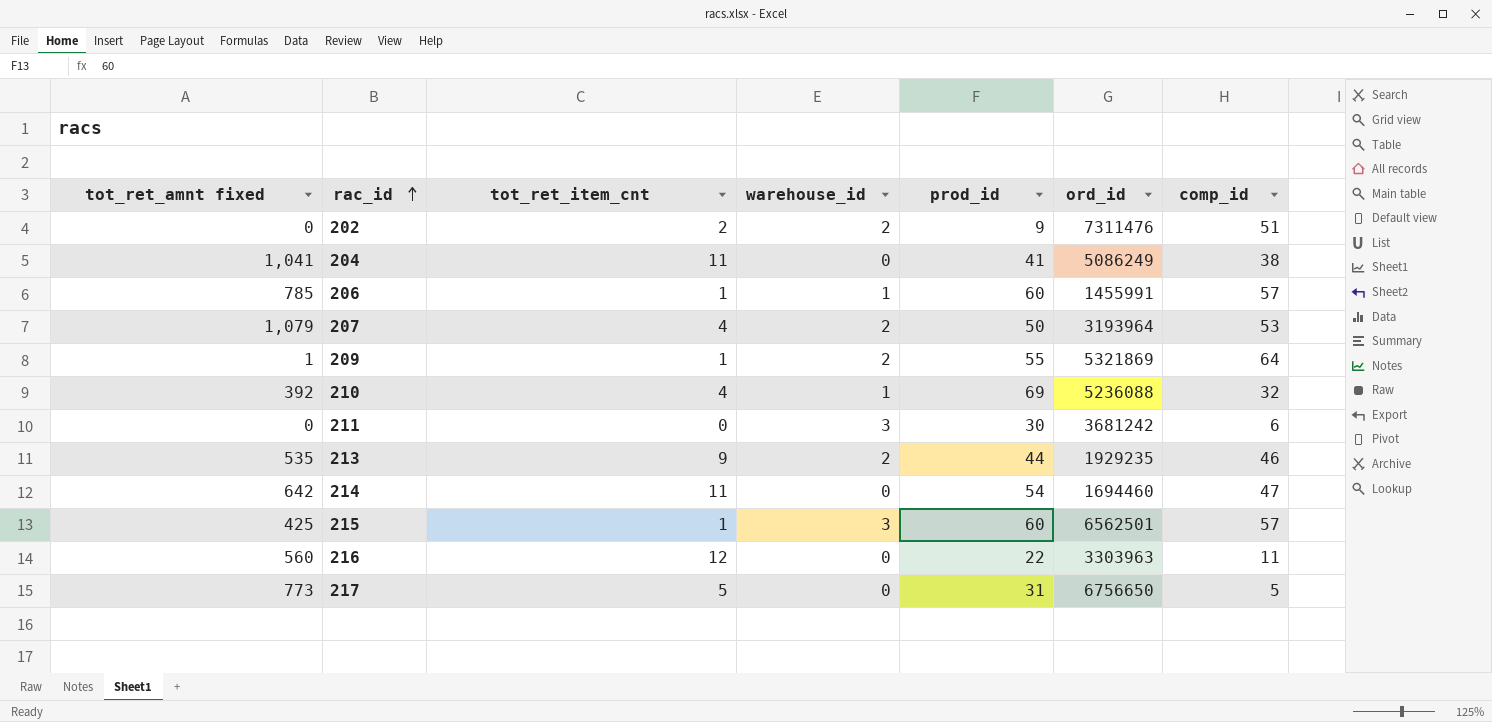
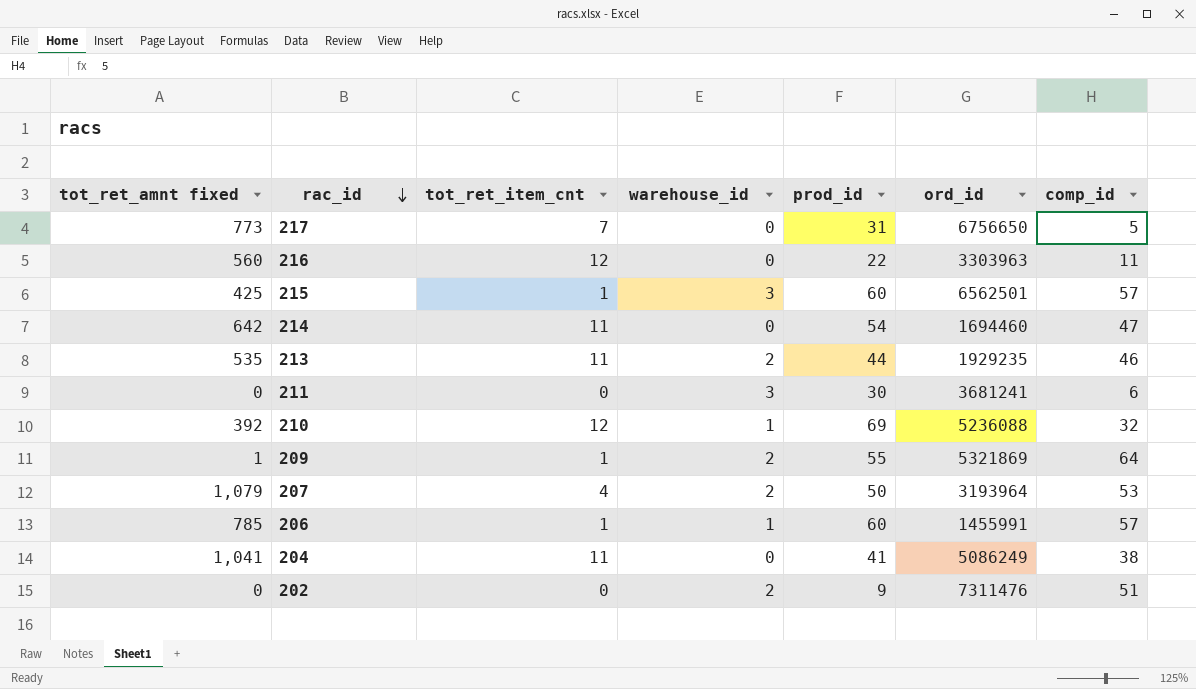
row order: rac_id ascending -> rac_id descending
217 | tot_ret_item_cnt: 5 -> 7
213 | tot_ret_item_cnt: 9 -> 11
211 | ord_id: 3681242 -> 3681241
210 | tot_ret_item_cnt: 4 -> 12
202 | tot_ret_item_cnt: 2 -> 0

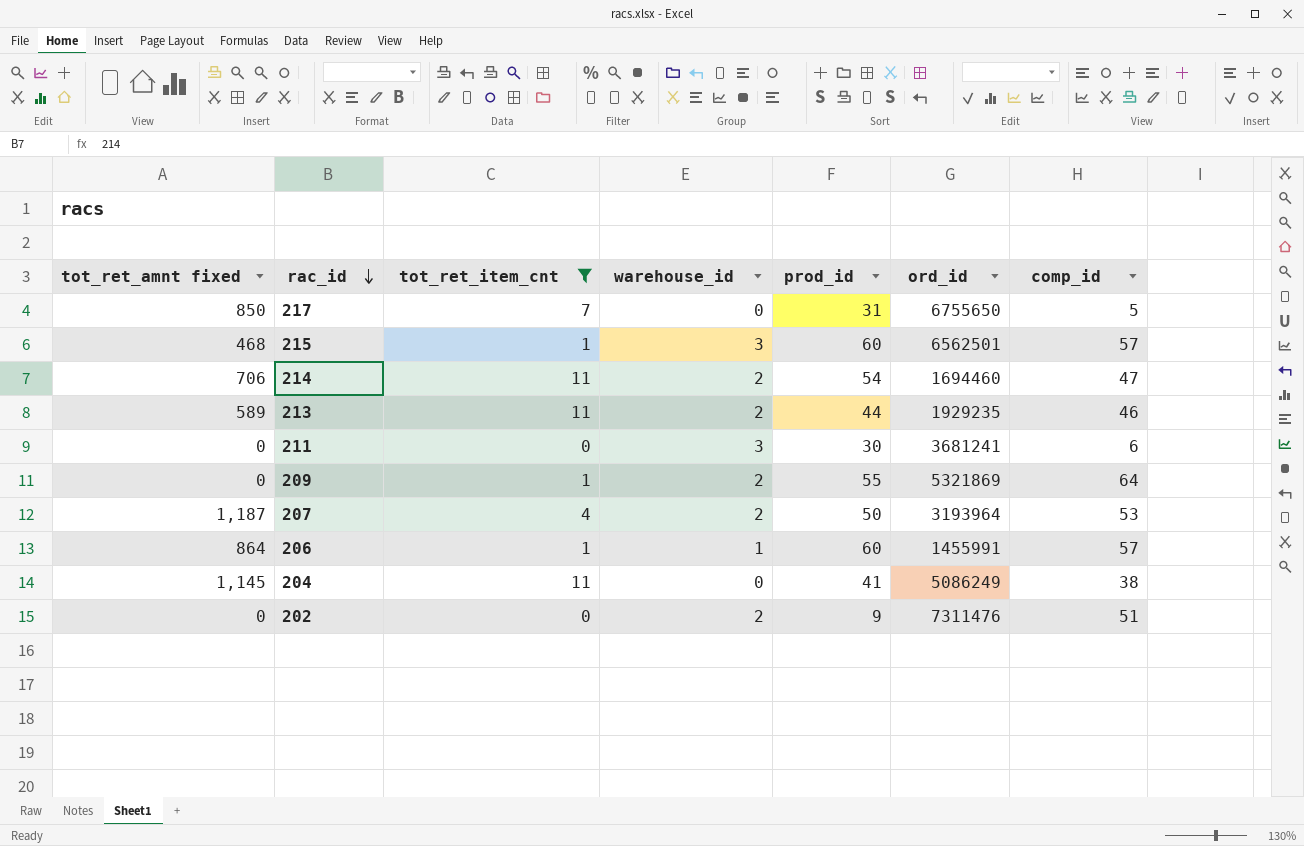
filter: none -> tot_ret_item_cnt != 12
217 | tot_ret_amnt fixed: 773 -> 850
217 | ord_id: 6756650 -> 6755650
215 | tot_ret_amnt fixed: 425 -> 468
214 | tot_ret_amnt fixed: 642 -> 706
214 | warehouse_id: 0 -> 2
213 | tot_ret_amnt fixed: 535 -> 589
209 | tot_ret_amnt fixed: 1 -> 0
207 | tot_ret_amnt fixed: 1,079 -> 1,187
206 | tot_ret_amnt fixed: 785 -> 864
204 | tot_ret_amnt fixed: 1,041 -> 1,145

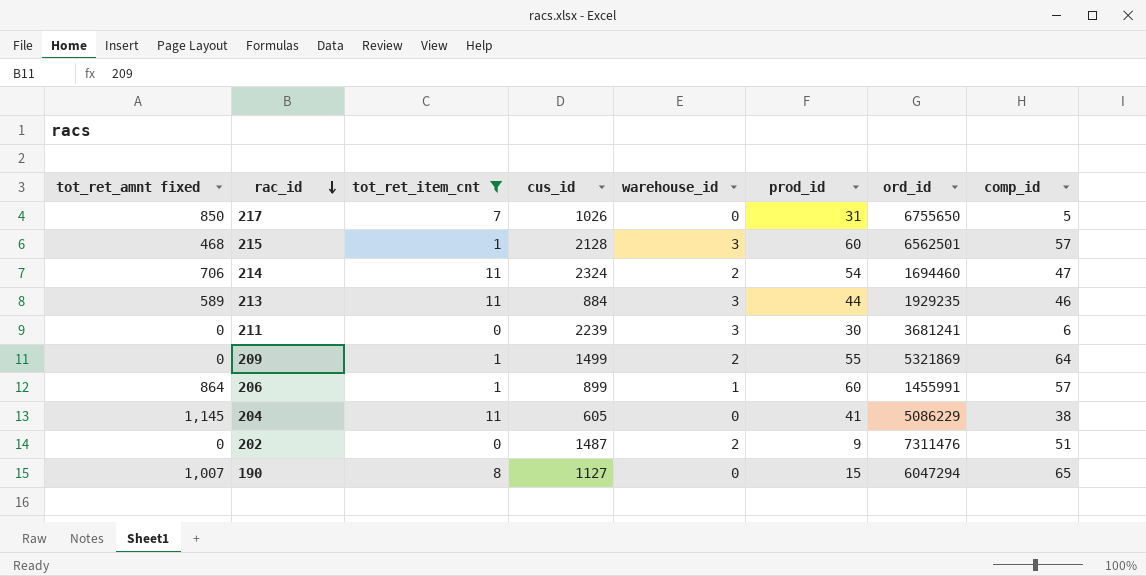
column cus_id | position: none -> 4
row 207: 1,187 | 4 | 2 | 50 | 3193964 | 53 -> none
213 | warehouse_id: 2 -> 3
204 | ord_id: 5086249 -> 5086229
row 190: none -> 1,007 | 8 | 1127 | 0 | 15 | 6047294 | 65

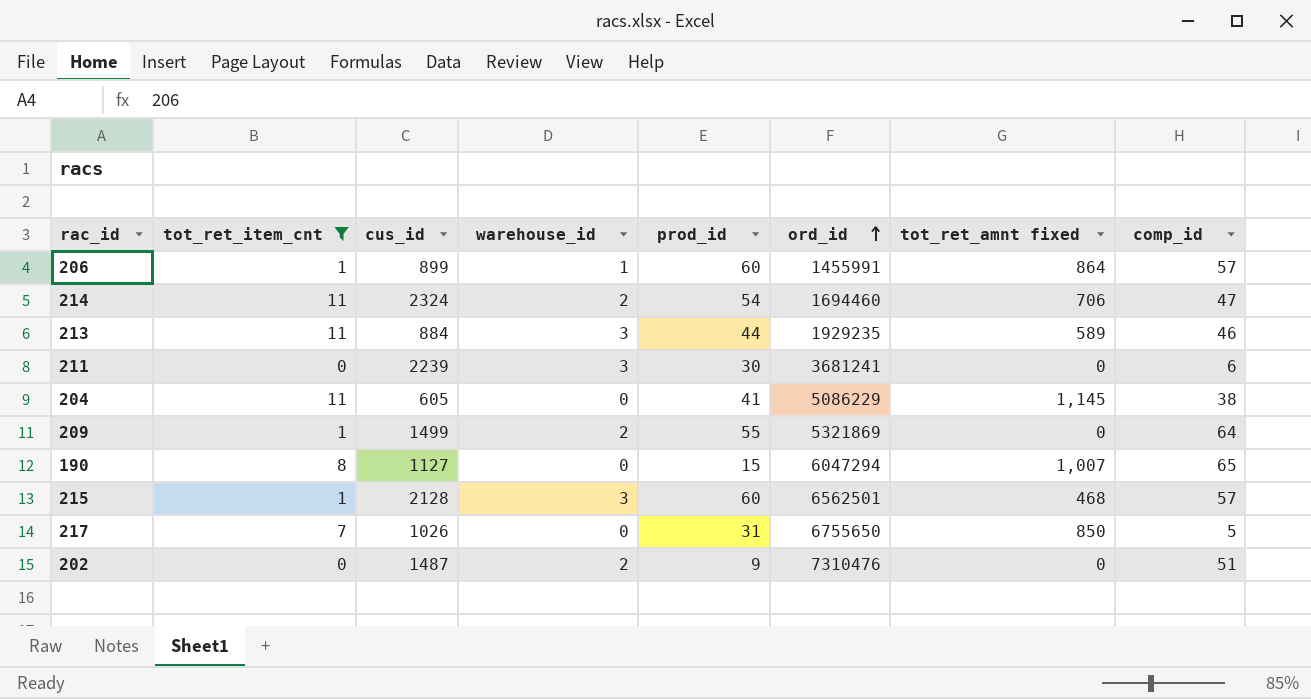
row order: rac_id descending -> ord_id ascending
column tot_ret_amnt fixed | position: 1 -> 7
202 | ord_id: 7311476 -> 7310476

